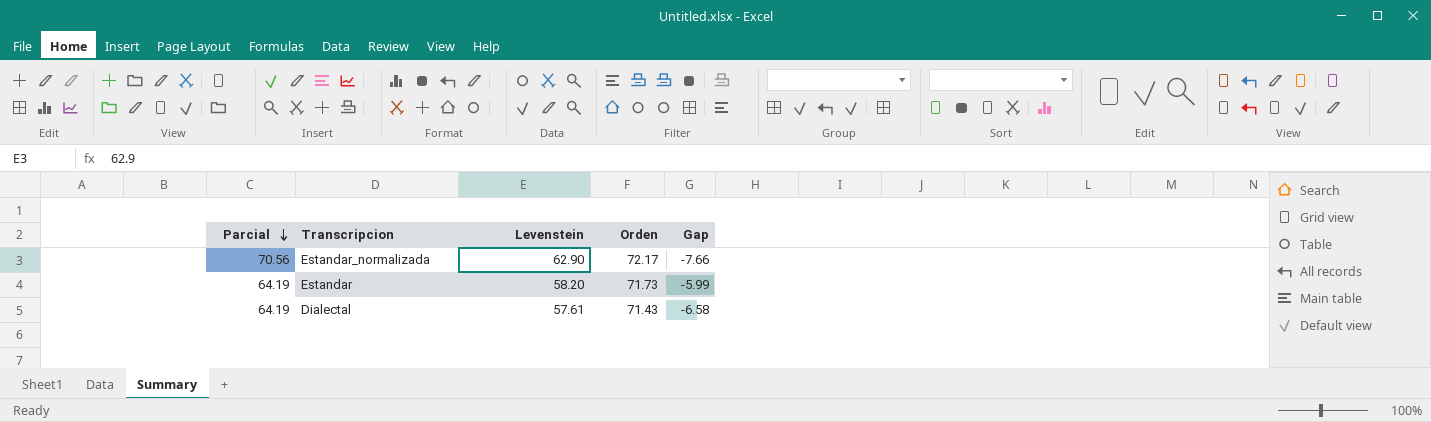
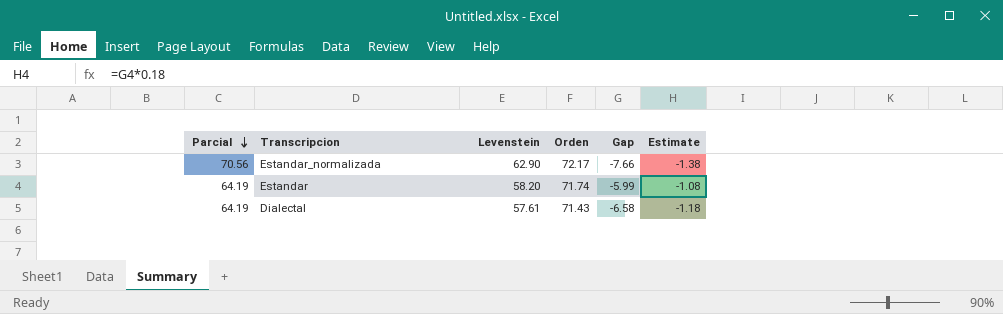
column Estimate | formula: none -> [Gap] * 0.18
Estandar | Orden: 71.73 -> 71.74

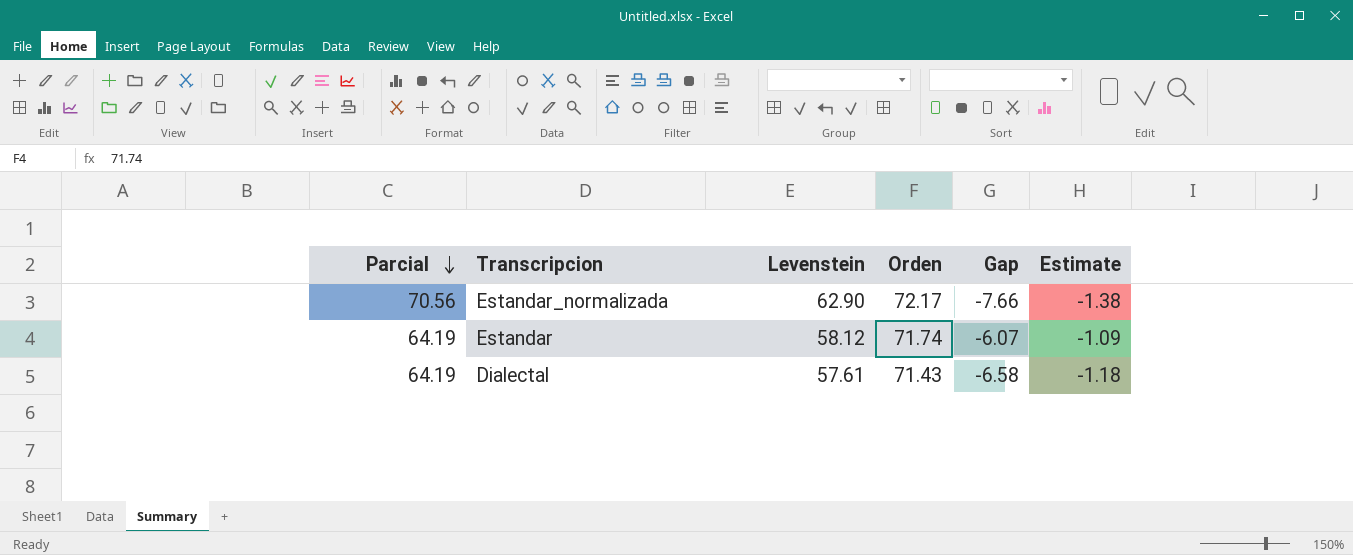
Estandar | Levenstein: 58.20 -> 58.12
Estandar | Gap: -5.99 -> -6.07
Estandar | Estimate: -1.08 -> -1.09

